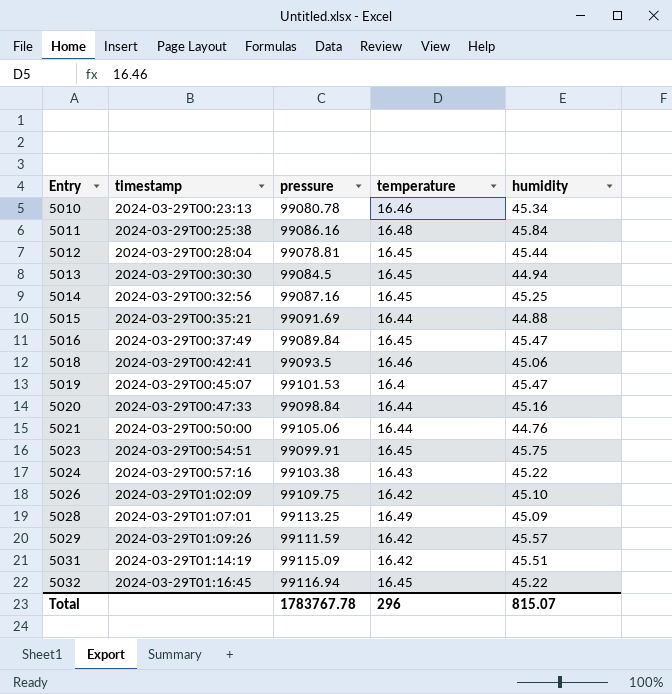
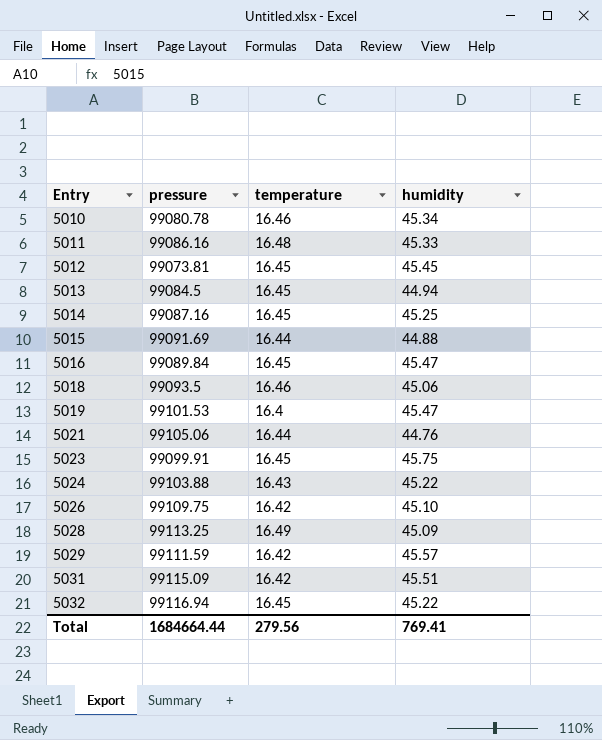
column timestamp | position: 2 -> none
row 5020: 2024-03-29T00:47:33 | 99098.84 | 16.44 | 45.16 -> none
5011 | humidity: 45.84 -> 45.33
5012 | pressure: 99078.81 -> 99073.81
5012 | humidity: 45.44 -> 45.45
5024 | pressure: 99103.38 -> 99103.88
Total | pressure: 1783767.78 -> 1684664.44
Total | temperature: 296 -> 279.56
Total | humidity: 815.07 -> 769.41

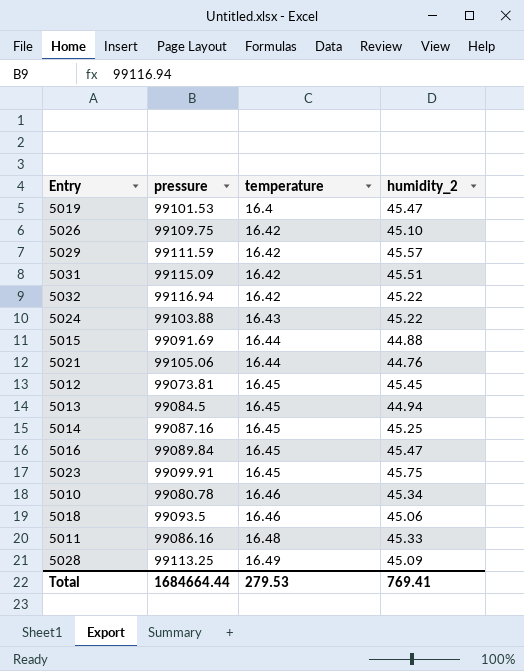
row order: Entry ascending -> temperature ascending
column name: humidity -> humidity_2
5032 | temperature: 16.45 -> 16.42
Total | temperature: 279.56 -> 279.53

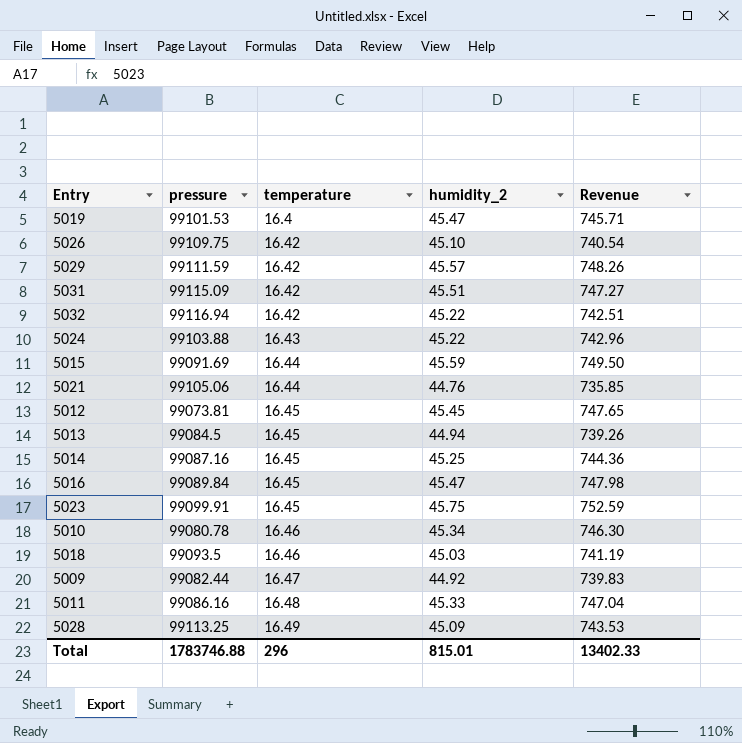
column Revenue | formula: none -> [temperature] * [humidity_2]
5015 | humidity_2: 44.88 -> 45.59
5018 | humidity_2: 45.06 -> 45.03
row 5009: none -> 99082.44 | 16.47 | 44.92 | 739.83
Total | pressure: 1684664.44 -> 1783746.88
Total | temperature: 279.53 -> 296
Total | humidity_2: 769.41 -> 815.01

